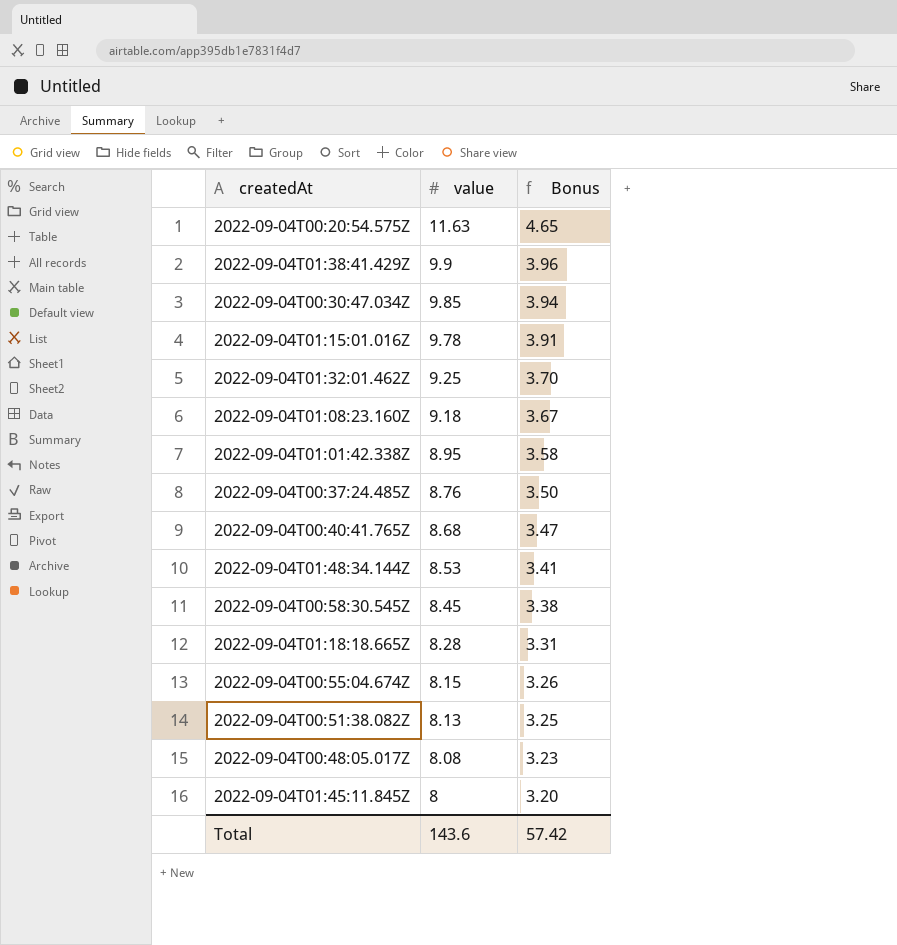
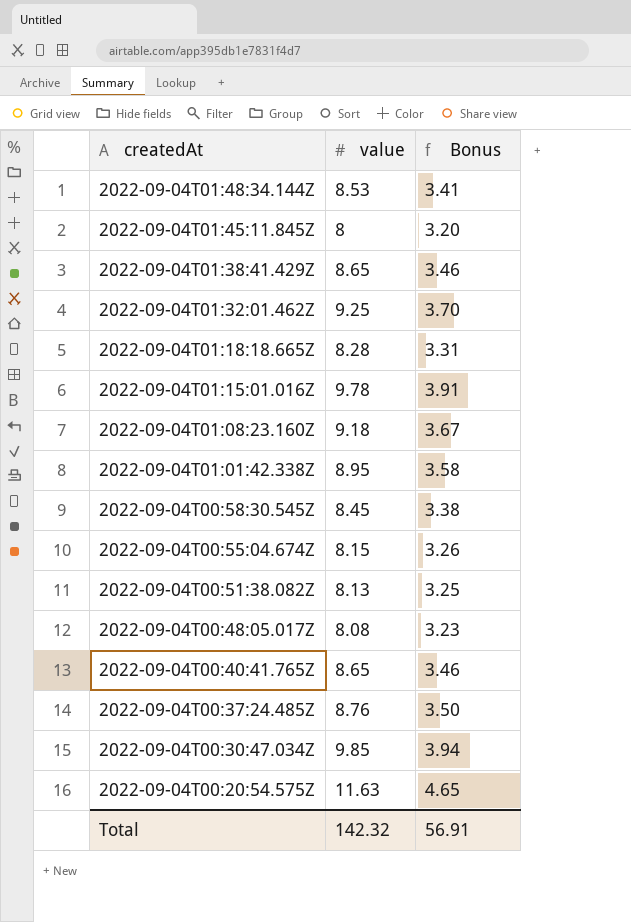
row order: value descending -> createdAt descending
2022-09-04T01:38:41.429Z | value: 9.9 -> 8.65
2022-09-04T01:38:41.429Z | Bonus: 3.96 -> 3.46
2022-09-04T00:40:41.765Z | value: 8.68 -> 8.65
2022-09-04T00:40:41.765Z | Bonus: 3.47 -> 3.46
Total | value: 143.6 -> 142.32
Total | Bonus: 57.42 -> 56.91

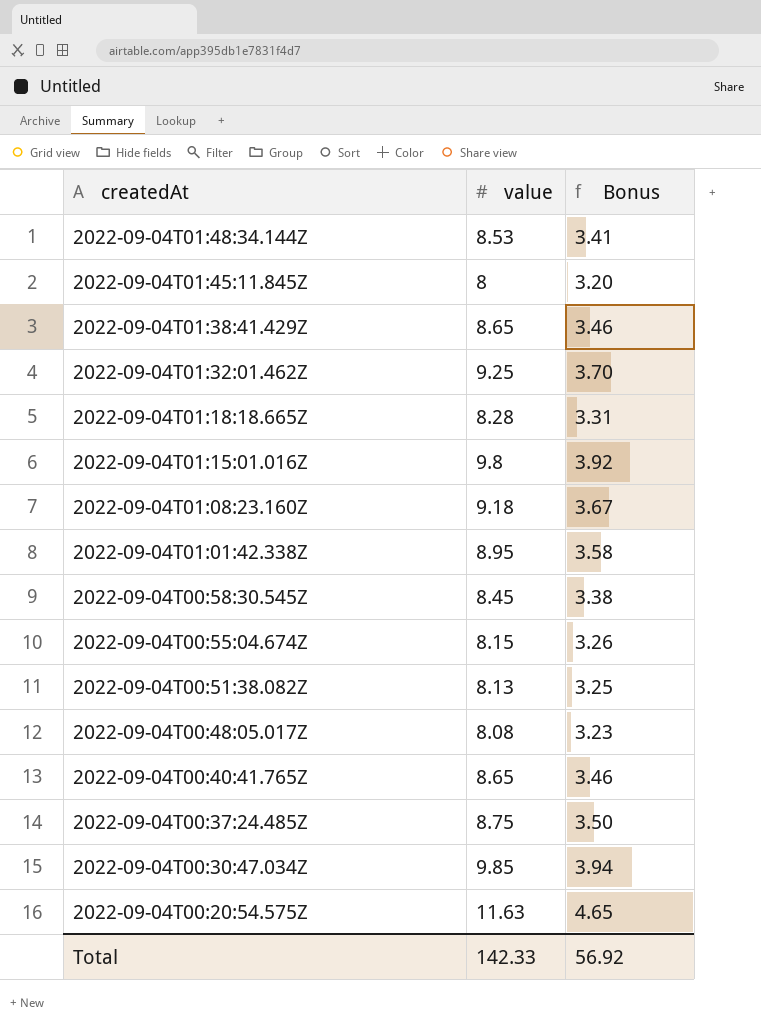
2022-09-04T01:15:01.016Z | value: 9.78 -> 9.8
2022-09-04T01:15:01.016Z | Bonus: 3.91 -> 3.92
2022-09-04T00:37:24.485Z | value: 8.76 -> 8.75
Total | value: 142.32 -> 142.33
Total | Bonus: 56.91 -> 56.92

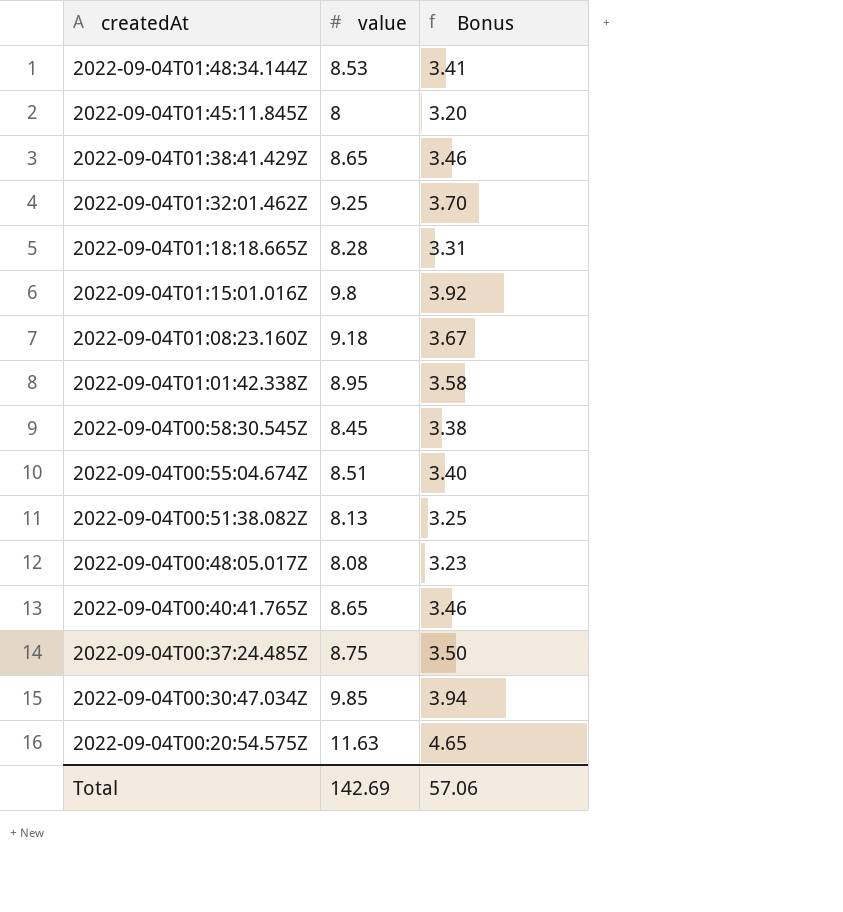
2022-09-04T00:55:04.674Z | value: 8.15 -> 8.51
2022-09-04T00:55:04.674Z | Bonus: 3.26 -> 3.40
Total | value: 142.33 -> 142.69
Total | Bonus: 56.92 -> 57.06

